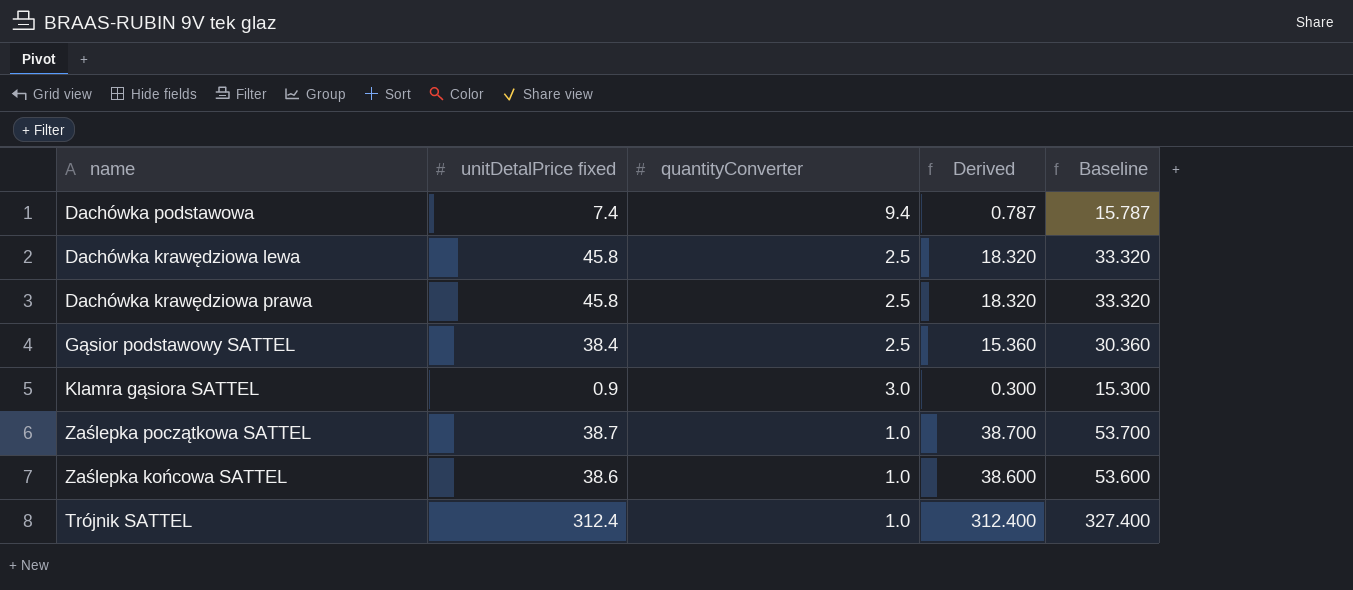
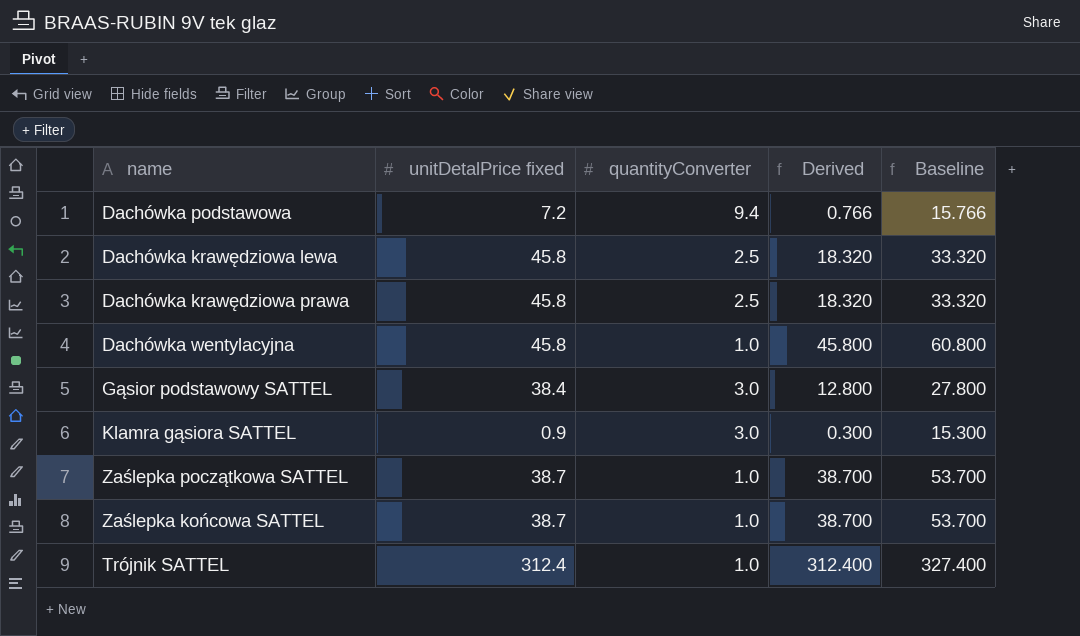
Dachówka podstawowa | unitDetalPrice fixed: 7.4 -> 7.2
Dachówka podstawowa | Derived: 0.787 -> 0.766
Dachówka podstawowa | Baseline: 15.787 -> 15.766
row Dachówka wentylacyjna: none -> 45.8 | 1.0 | 45.800 | 60.800
Gąsior podstawowy SATTEL | quantityConverter: 2.5 -> 3.0
Gąsior podstawowy SATTEL | Derived: 15.360 -> 12.800
Gąsior podstawowy SATTEL | Baseline: 30.360 -> 27.800
Zaślepka końcowa SATTEL | unitDetalPrice fixed: 38.6 -> 38.7
Zaślepka końcowa SATTEL | Derived: 38.600 -> 38.700
Zaślepka końcowa SATTEL | Baseline: 53.600 -> 53.700

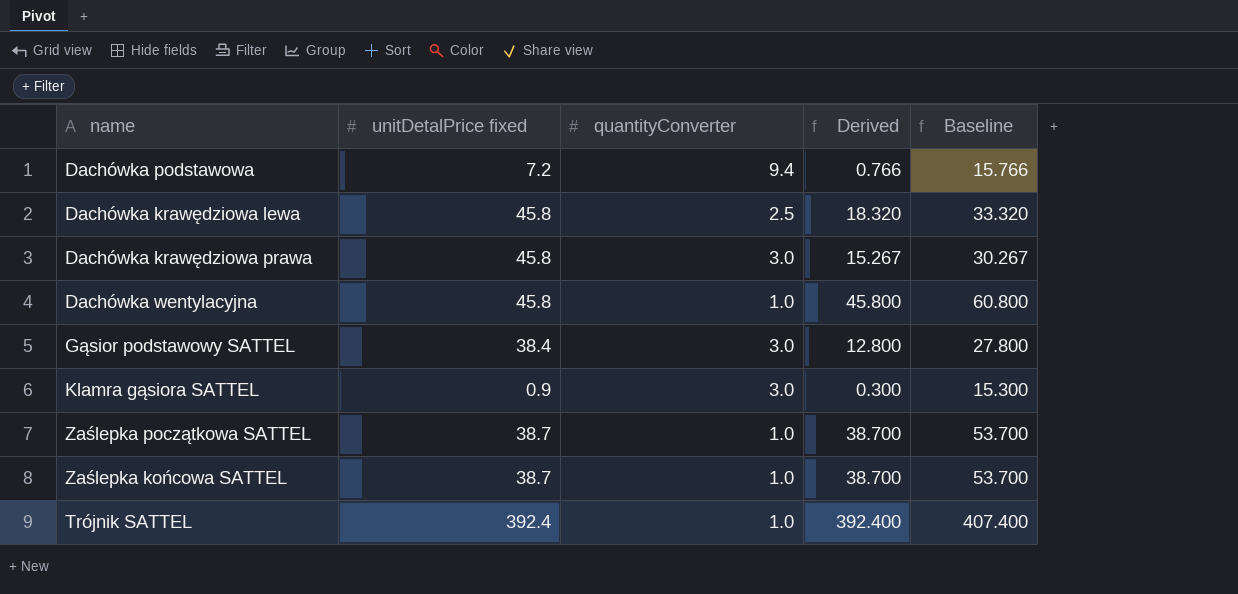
Dachówka krawędziowa prawa | quantityConverter: 2.5 -> 3.0
Dachówka krawędziowa prawa | Derived: 18.320 -> 15.267
Dachówka krawędziowa prawa | Baseline: 33.320 -> 30.267
Trójnik SATTEL | unitDetalPrice fixed: 312.4 -> 392.4
Trójnik SATTEL | Derived: 312.400 -> 392.400
Trójnik SATTEL | Baseline: 327.400 -> 407.400

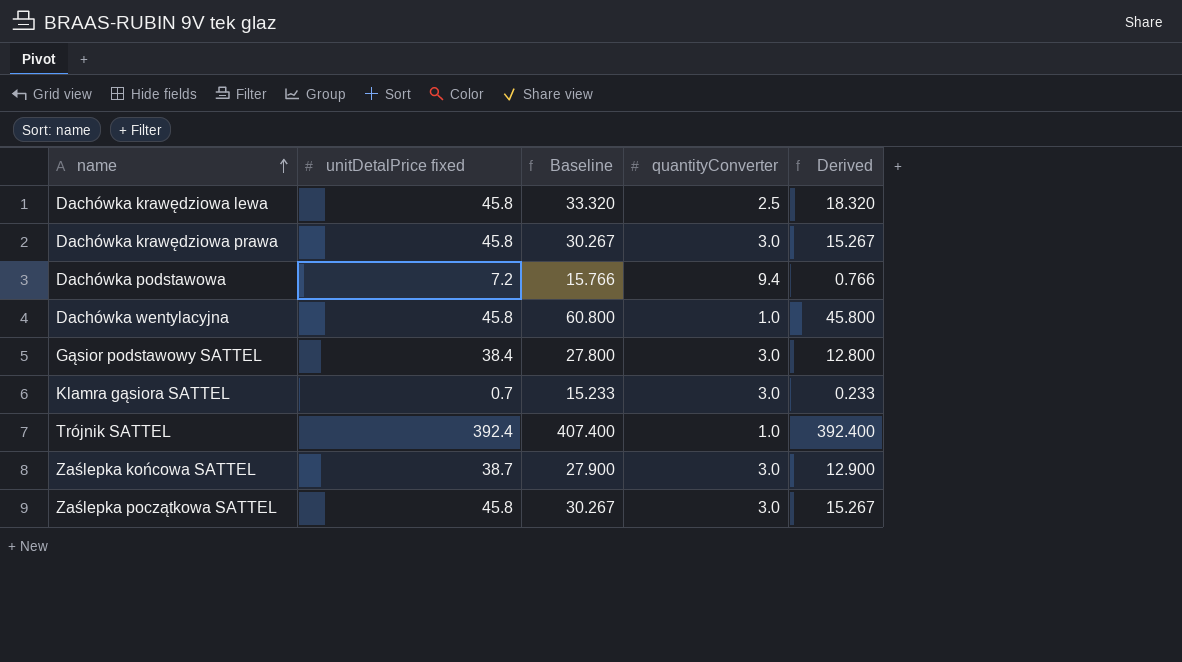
row order: none -> name ascending
column Baseline | position: 5 -> 3
Klamra gąsiora SATTEL | unitDetalPrice fixed: 0.9 -> 0.7
Klamra gąsiora SATTEL | Baseline: 15.300 -> 15.233
Klamra gąsiora SATTEL | Derived: 0.300 -> 0.233
Zaślepka końcowa SATTEL | Baseline: 53.700 -> 27.900
Zaślepka końcowa SATTEL | quantityConverter: 1.0 -> 3.0
Zaślepka końcowa SATTEL | Derived: 38.700 -> 12.900
Zaślepka początkowa SATTEL | unitDetalPrice fixed: 38.7 -> 45.8
Zaślepka początkowa SATTEL | Baseline: 53.700 -> 30.267
Zaślepka początkowa SATTEL | quantityConverter: 1.0 -> 3.0
Zaślepka początkowa SATTEL | Derived: 38.700 -> 15.267

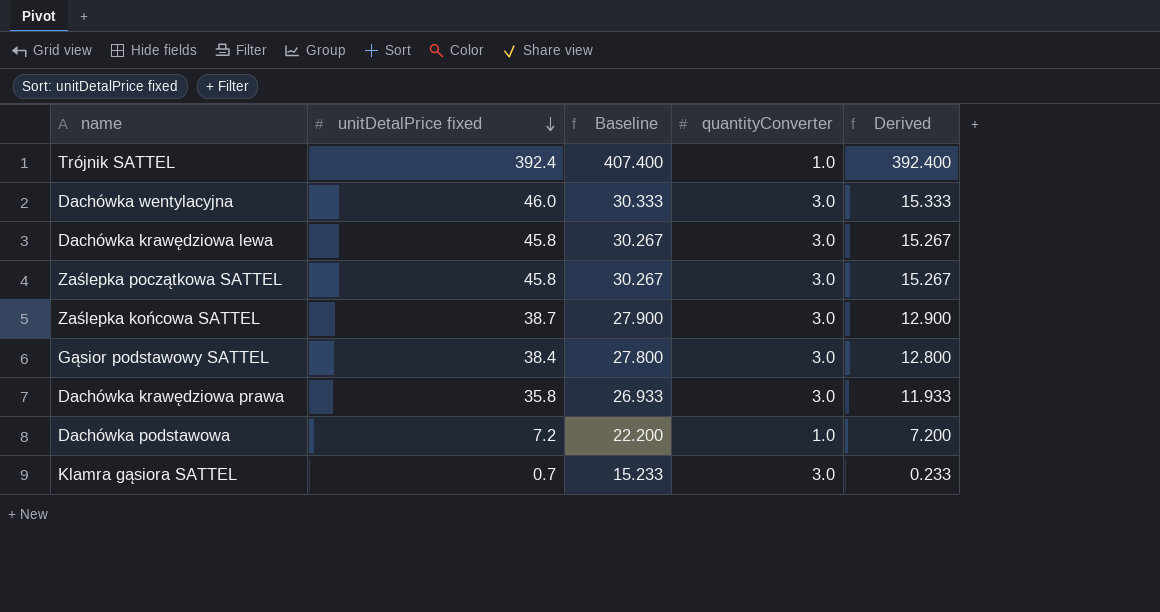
row order: name ascending -> unitDetalPrice fixed descending
Dachówka wentylacyjna | unitDetalPrice fixed: 45.8 -> 46.0
Dachówka wentylacyjna | Baseline: 60.800 -> 30.333
Dachówka wentylacyjna | quantityConverter: 1.0 -> 3.0
Dachówka wentylacyjna | Derived: 45.800 -> 15.333
Dachówka krawędziowa lewa | Baseline: 33.320 -> 30.267
Dachówka krawędziowa lewa | quantityConverter: 2.5 -> 3.0
Dachówka krawędziowa lewa | Derived: 18.320 -> 15.267
Dachówka krawędziowa prawa | unitDetalPrice fixed: 45.8 -> 35.8
Dachówka krawędziowa prawa | Baseline: 30.267 -> 26.933
Dachówka krawędziowa prawa | Derived: 15.267 -> 11.933
Dachówka podstawowa | Baseline: 15.766 -> 22.200
Dachówka podstawowa | quantityConverter: 9.4 -> 1.0
Dachówka podstawowa | Derived: 0.766 -> 7.200

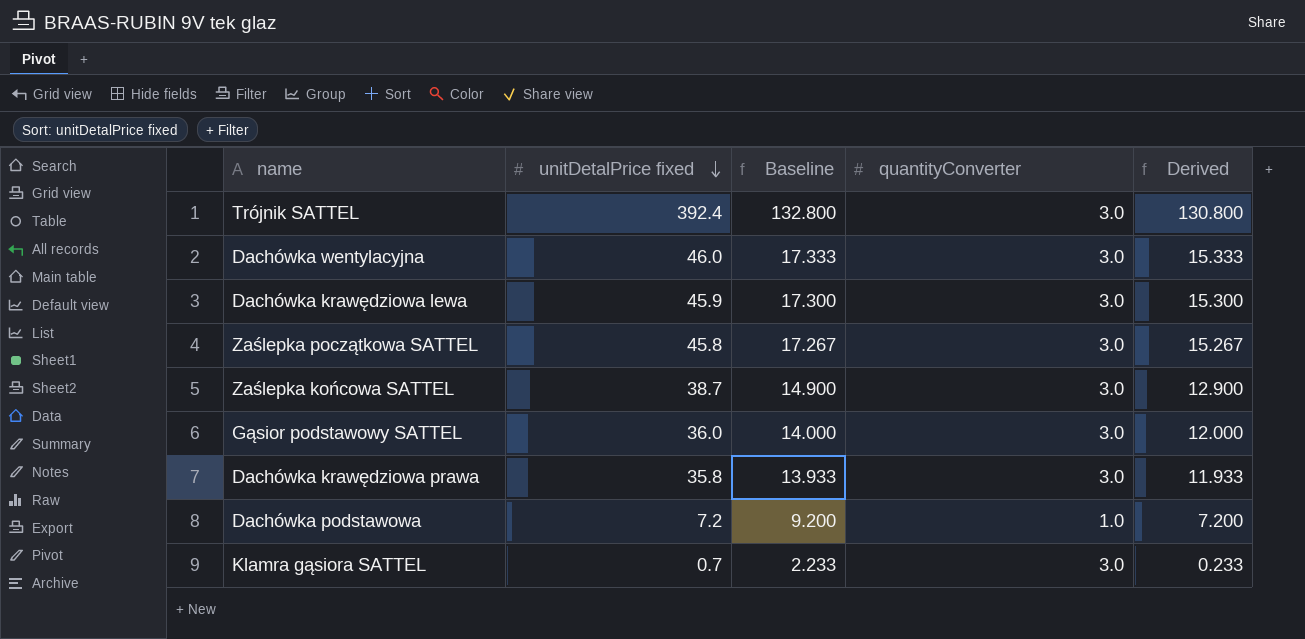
column Baseline | formula: [Derived] + 15 -> [Derived] + 2
Trójnik SATTEL | quantityConverter: 1.0 -> 3.0
Trójnik SATTEL | Derived: 392.400 -> 130.800
Dachówka krawędziowa lewa | unitDetalPrice fixed: 45.8 -> 45.9
Dachówka krawędziowa lewa | Derived: 15.267 -> 15.300
Gąsior podstawowy SATTEL | unitDetalPrice fixed: 38.4 -> 36.0
Gąsior podstawowy SATTEL | Derived: 12.800 -> 12.000

